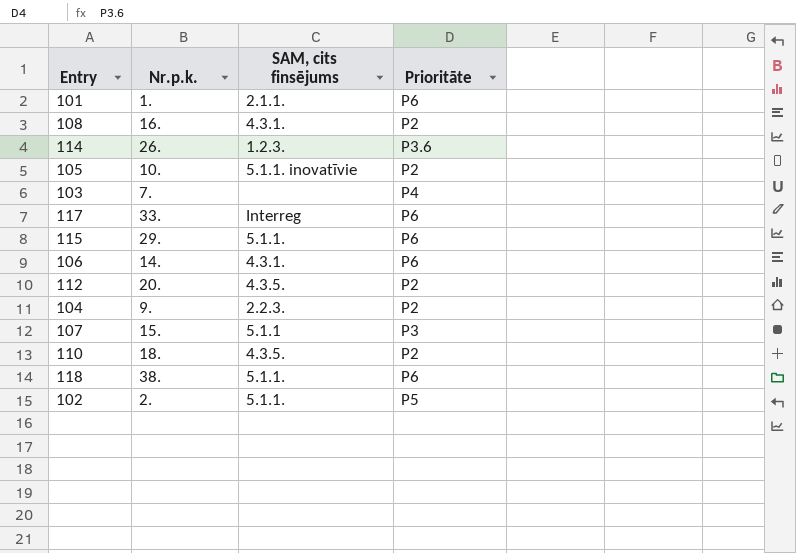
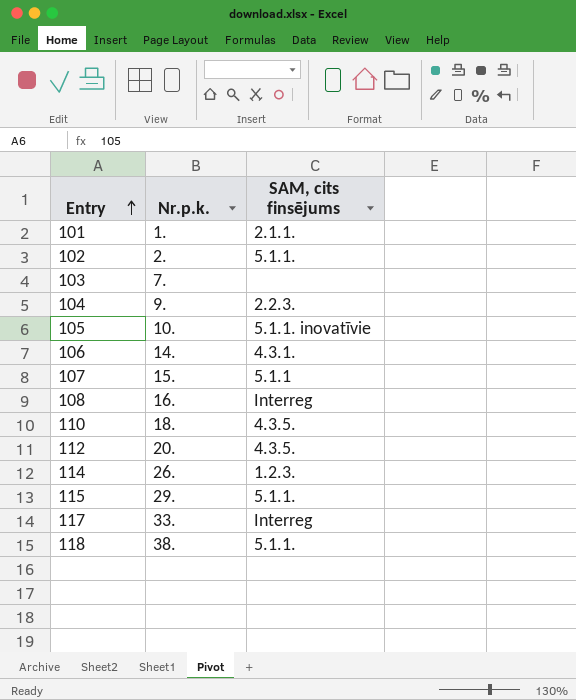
row order: none -> Entry ascending
column Prioritāte | position: 4 -> none
108 | SAM, cits finsējums: 4.3.1. -> Interreg

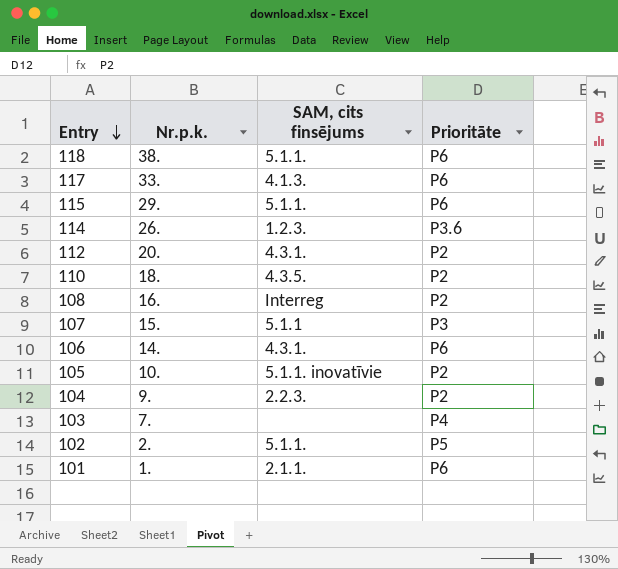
row order: Entry ascending -> Entry descending
column Prioritāte | position: none -> 4
117 | SAM, cits finsējums: Interreg -> 4.1.3.
112 | SAM, cits finsējums: 4.3.5. -> 4.3.1.

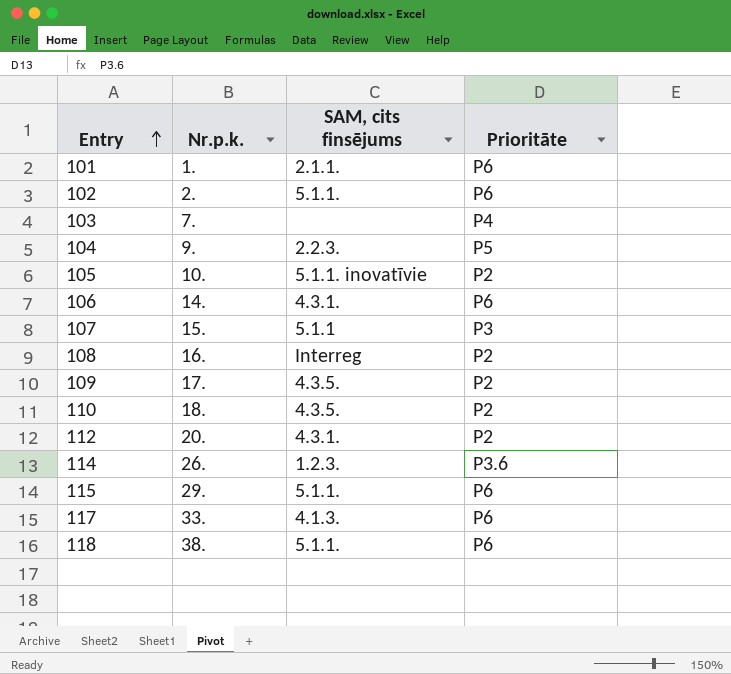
row order: Entry descending -> Entry ascending
102 | Prioritāte: P5 -> P6
104 | Prioritāte: P2 -> P5
row 109: none -> 17. | 4.3.5. | P2

